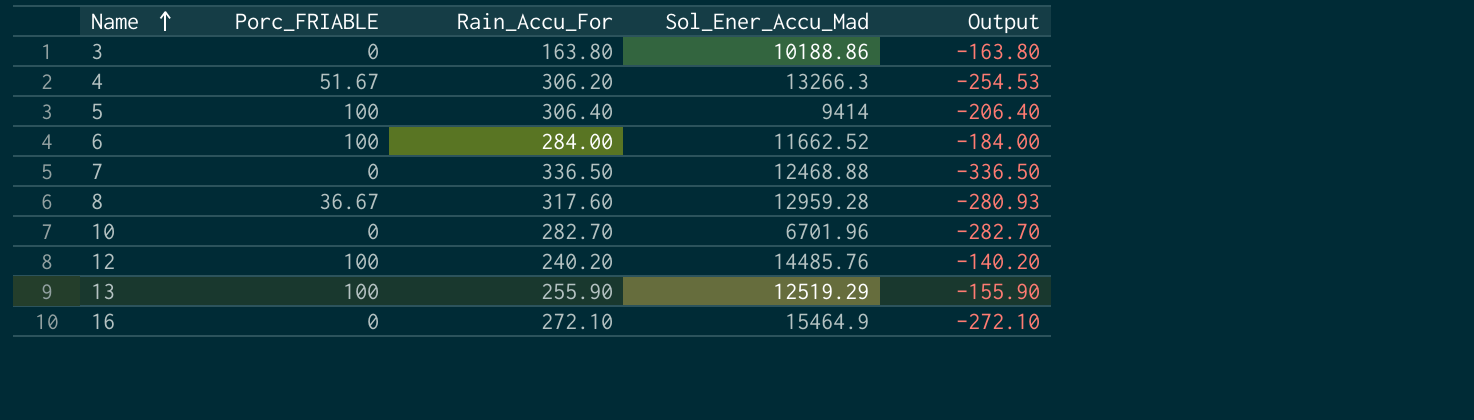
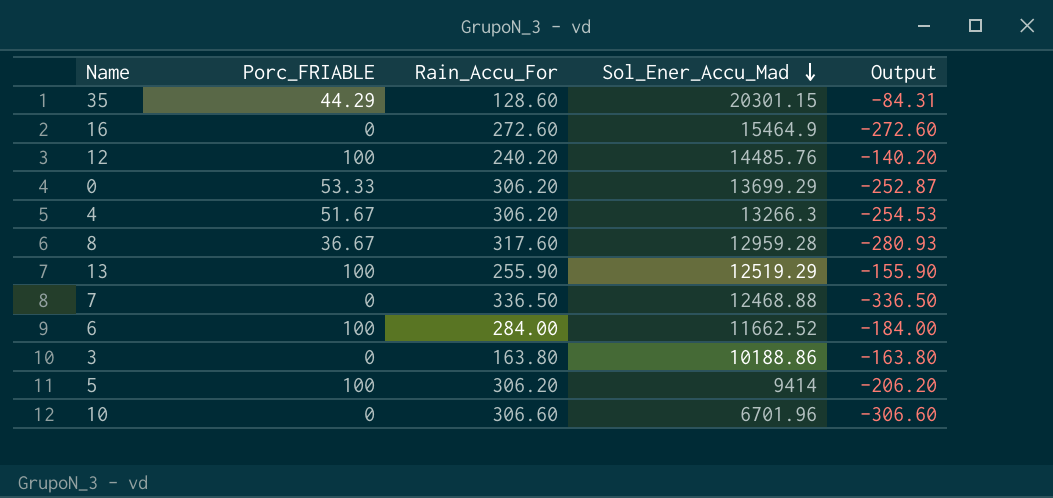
row order: Name ascending -> Sol_Ener_Accu_Mad descending
row 35: none -> 44.29 | 128.60 | 20301.15 | -84.31
16 | Rain_Accu_For: 272.10 -> 272.60
16 | Output: -272.10 -> -272.60
row 0: none -> 53.33 | 306.20 | 13699.29 | -252.87
5 | Rain_Accu_For: 306.40 -> 306.20
5 | Output: -206.40 -> -206.20
10 | Rain_Accu_For: 282.70 -> 306.60
10 | Output: -282.70 -> -306.60

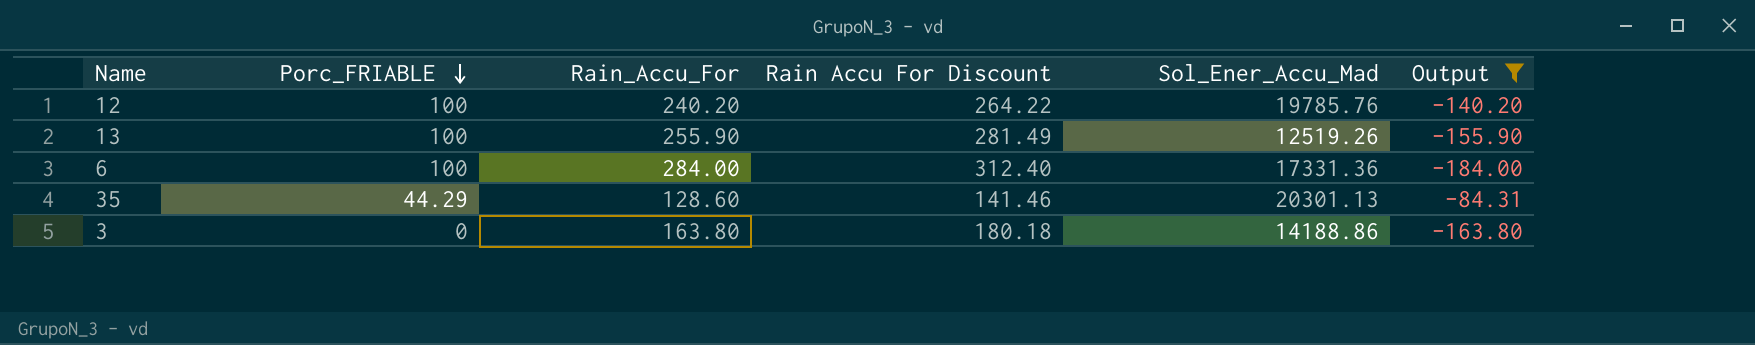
filter: none -> Output >= -184.00
row order: Sol_Ener_Accu_Mad descending -> Porc_FRIABLE descending
column Rain Accu For Discount | formula: none -> [Rain_Accu_For] * 1.1
12 | Sol_Ener_Accu_Mad: 14485.76 -> 19785.76
13 | Sol_Ener_Accu_Mad: 12519.29 -> 12519.26
6 | Sol_Ener_Accu_Mad: 11662.52 -> 17331.36
35 | Sol_Ener_Accu_Mad: 20301.15 -> 20301.13
3 | Sol_Ener_Accu_Mad: 10188.86 -> 14188.86

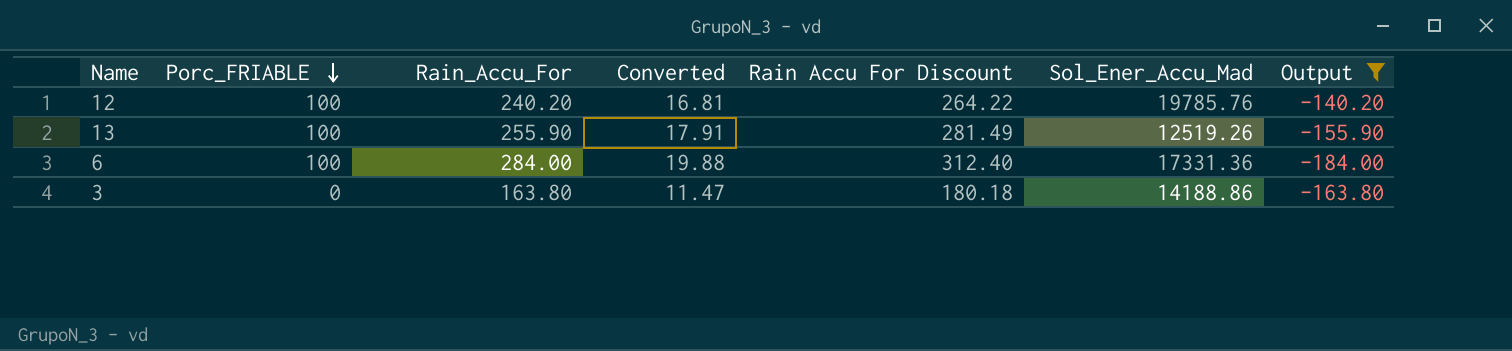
column Converted | formula: none -> [Rain_Accu_For] * 0.07
row 35: 44.29 | 128.60 | 141.46 | 20301.13 | -84.31 -> none

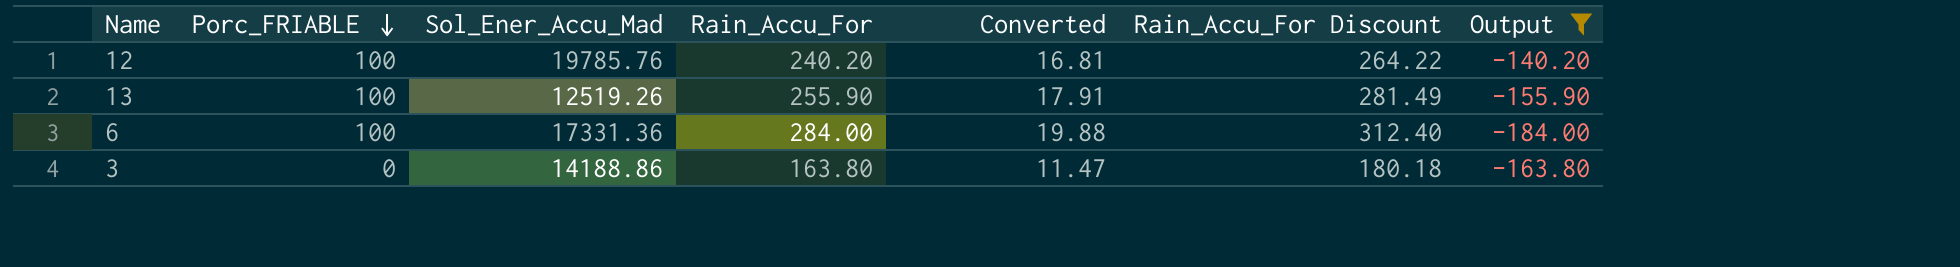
column Sol_Ener_Accu_Mad | position: 6 -> 3
column name: Rain Accu For Discount -> Rain_Accu_For Discount

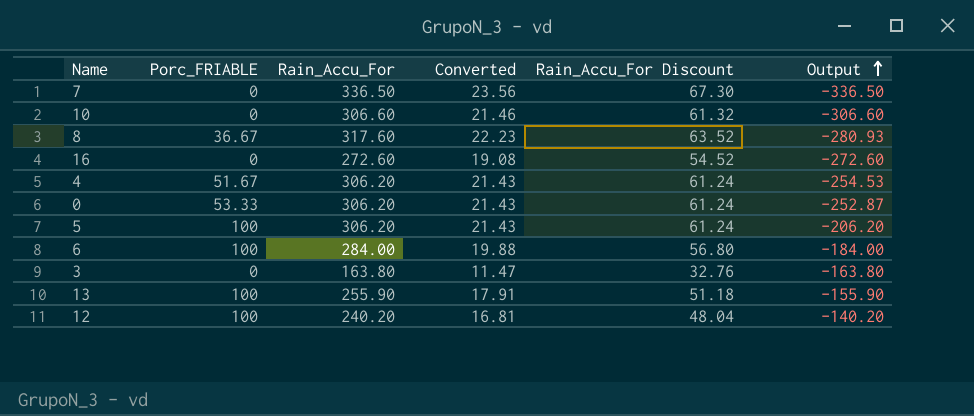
filter: Output >= -184.00 -> none
row order: Porc_FRIABLE descending -> Output ascending
column Sol_Ener_Accu_Mad | position: 3 -> none
column Rain_Accu_For Discount | formula: [Rain_Accu_For] * 1.1 -> [Rain_Accu_For] * 0.2

